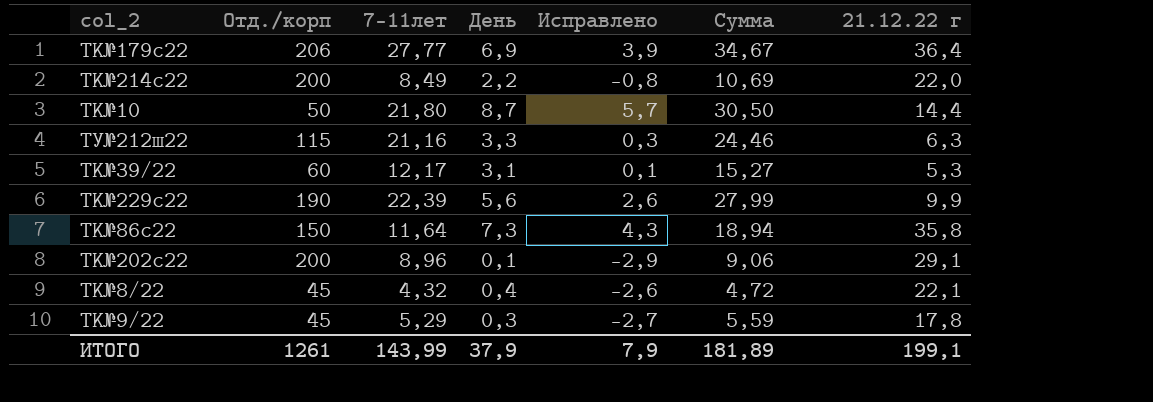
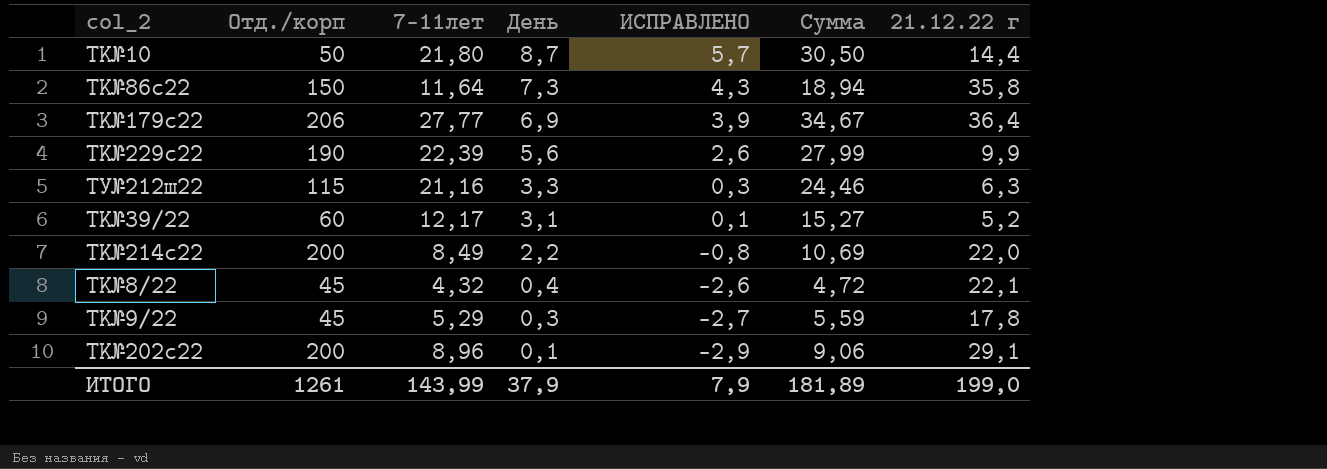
row order: none -> День descending
column name: Исправлено -> ИСПРАВЛЕНО
ТК№39/22 | 21.12.22 г: 5,3 -> 5,2
ИТОГО | 21.12.22 г: 199,1 -> 199,0

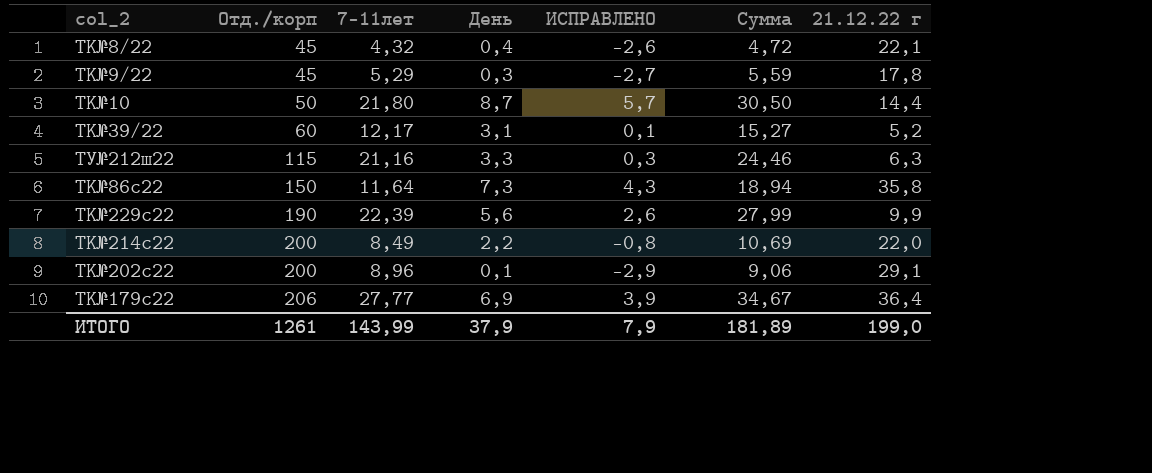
row order: День descending -> Отд./корп ascending

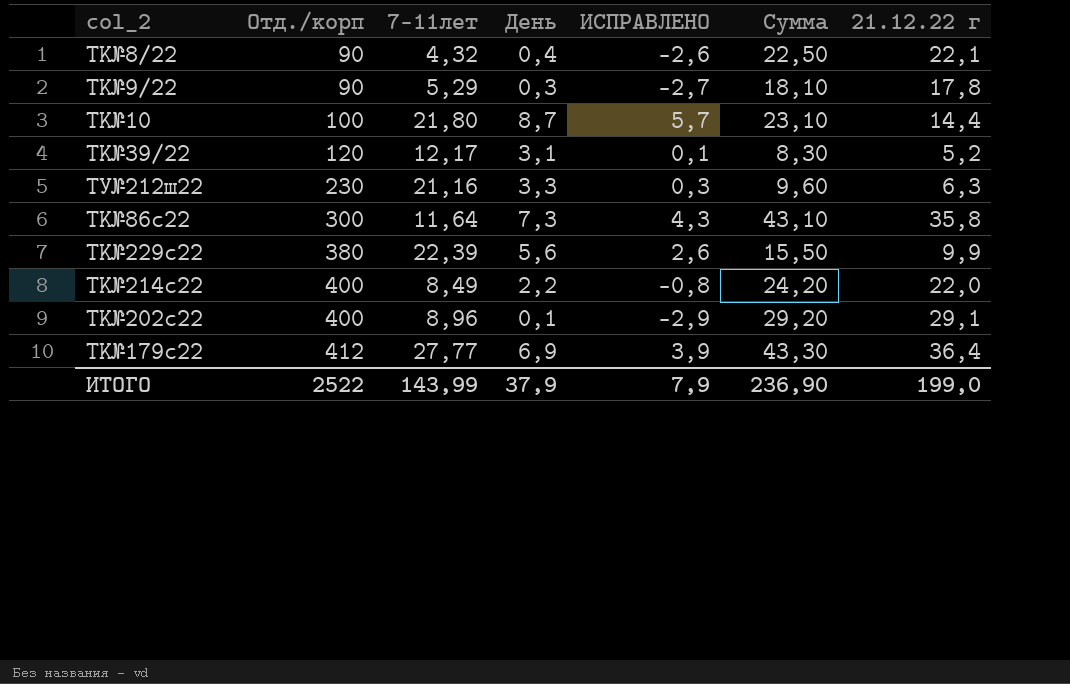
column Сумма | formula: [7-11лет] + [День] -> [День] + [21.12.22 г]
ТК№8/22 | Отд./корп: 45 -> 90
ТК№9/22 | Отд./корп: 45 -> 90
ТК№10 | Отд./корп: 50 -> 100
ТК№39/22 | Отд./корп: 60 -> 120
ТУ№212ш22 | Отд./корп: 115 -> 230
ТК№86с22 | Отд./корп: 150 -> 300
ТК№229с22 | Отд./корп: 190 -> 380
ТК№214с22 | Отд./корп: 200 -> 400
ТК№202с22 | Отд./корп: 200 -> 400
ТК№179с22 | Отд./корп: 206 -> 412
ИТОГО | Отд./корп: 1261 -> 2522
ИТОГО | Сумма: 181,89 -> 236,90

